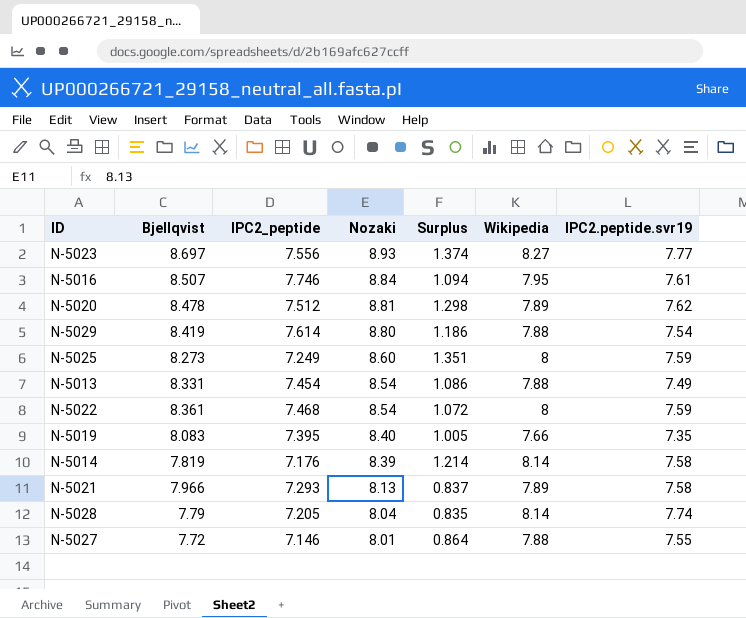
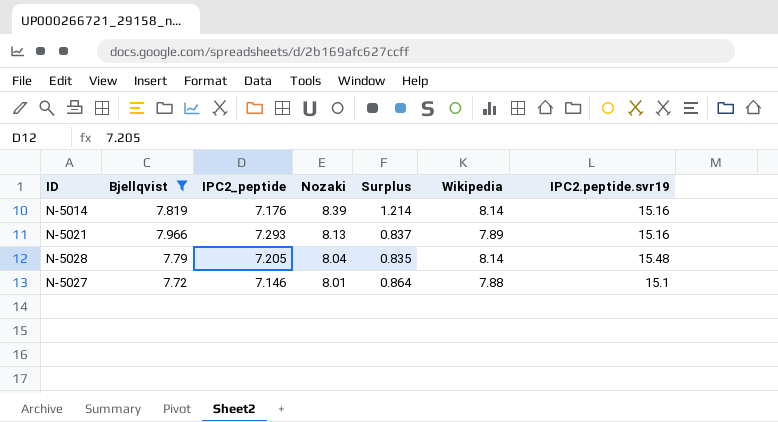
filter: none -> Bjellqvist <= 7.966
N-5014 | IPC2.peptide.svr19: 7.58 -> 15.16
N-5021 | IPC2.peptide.svr19: 7.58 -> 15.16
N-5028 | IPC2.peptide.svr19: 7.74 -> 15.48
N-5027 | IPC2.peptide.svr19: 7.55 -> 15.1

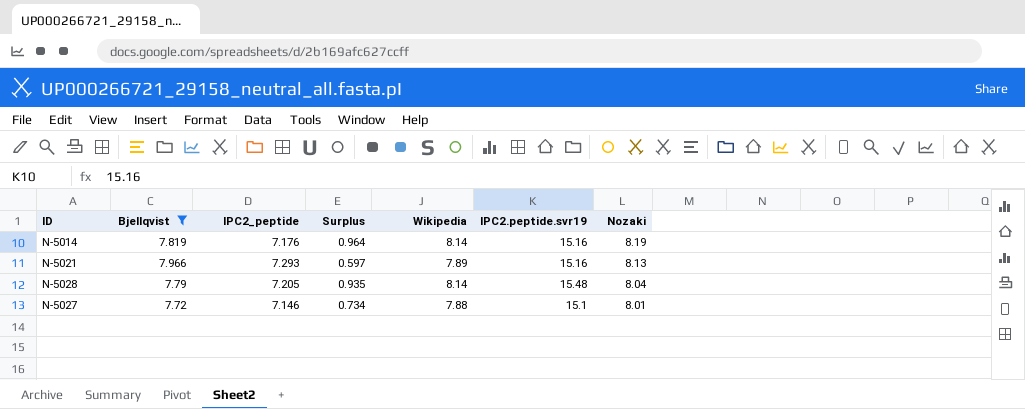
column Surplus | formula: [Nozaki] - [IPC2_peptide] -> [Wikipedia] - [IPC2_peptide]
column Nozaki | position: 4 -> 7
N-5014 | Nozaki: 8.39 -> 8.19

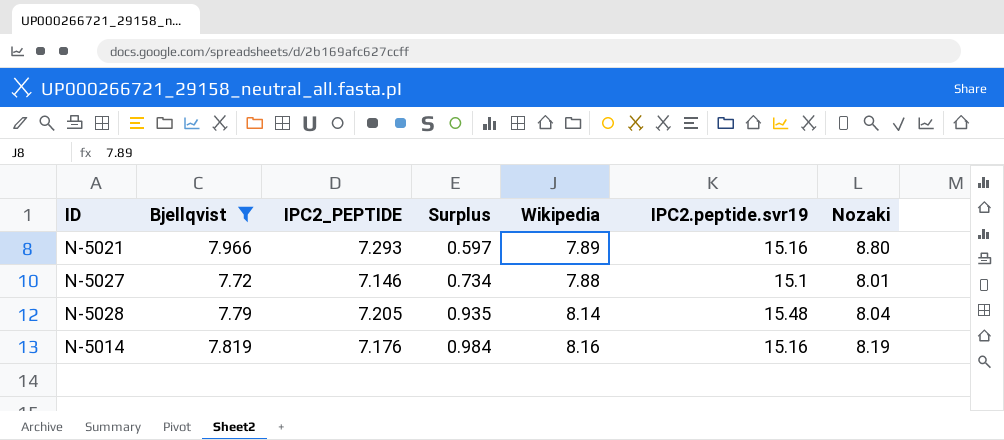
row order: Nozaki descending -> Surplus ascending
column name: IPC2_peptide -> IPC2_PEPTIDE
N-5021 | Nozaki: 8.13 -> 8.80
N-5014 | Surplus: 0.964 -> 0.984
N-5014 | Wikipedia: 8.14 -> 8.16

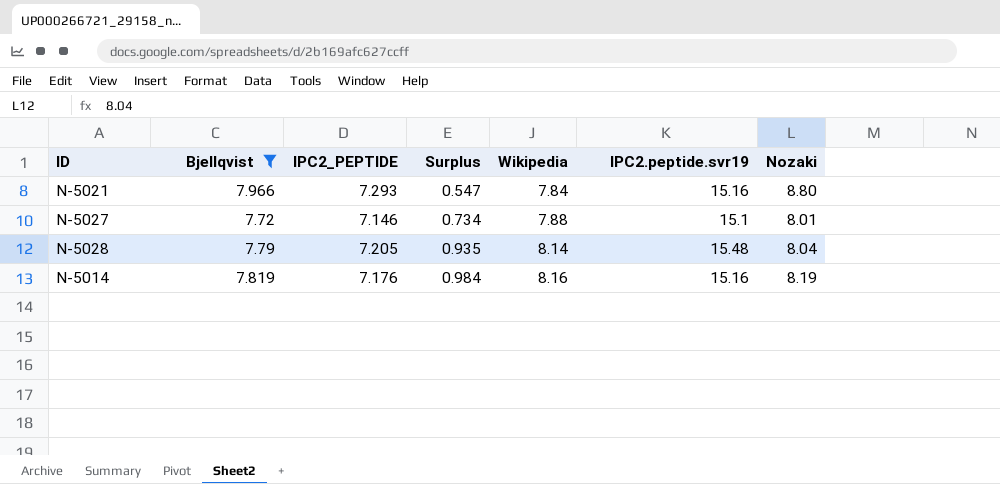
N-5021 | Surplus: 0.597 -> 0.547
N-5021 | Wikipedia: 7.89 -> 7.84

